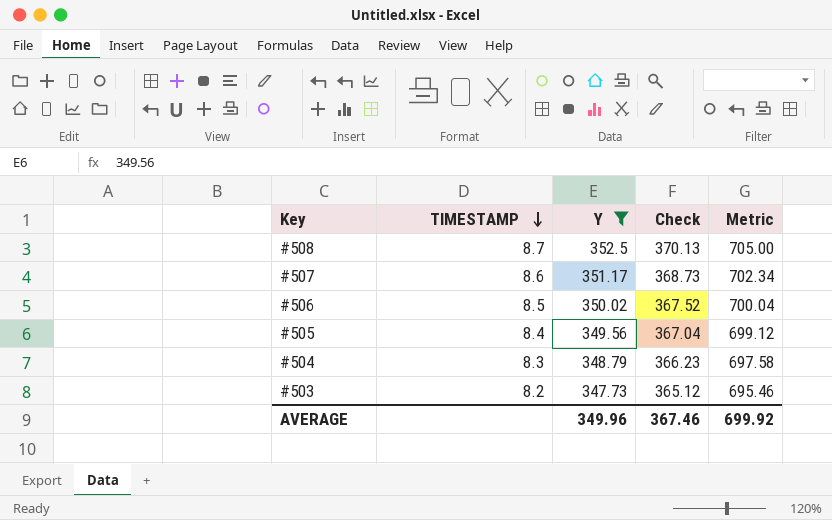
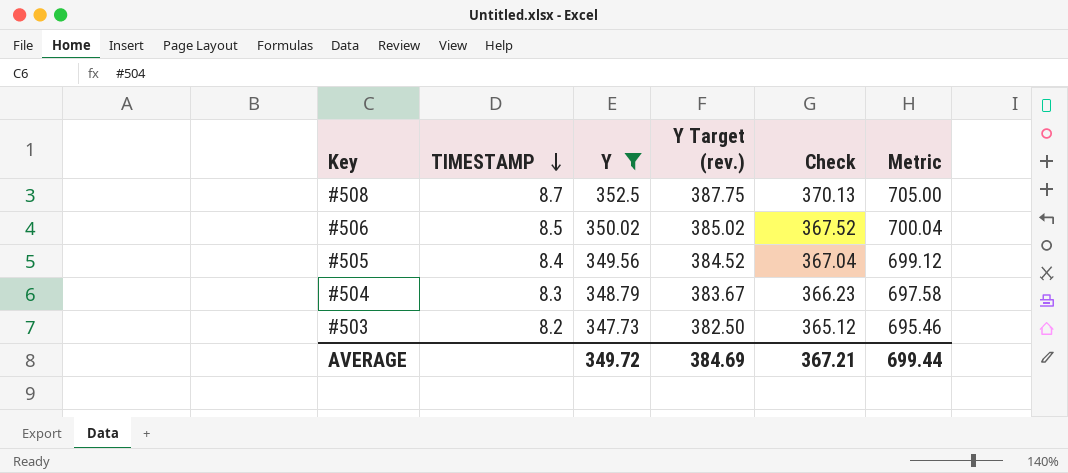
column Y Target (rev.) | formula: none -> [Y] * 1.1
row #507: 8.6 | 351.17 | 368.73 | 702.34 -> none
AVERAGE | Y: 349.96 -> 349.72
AVERAGE | Check: 367.46 -> 367.21
AVERAGE | Metric: 699.92 -> 699.44

